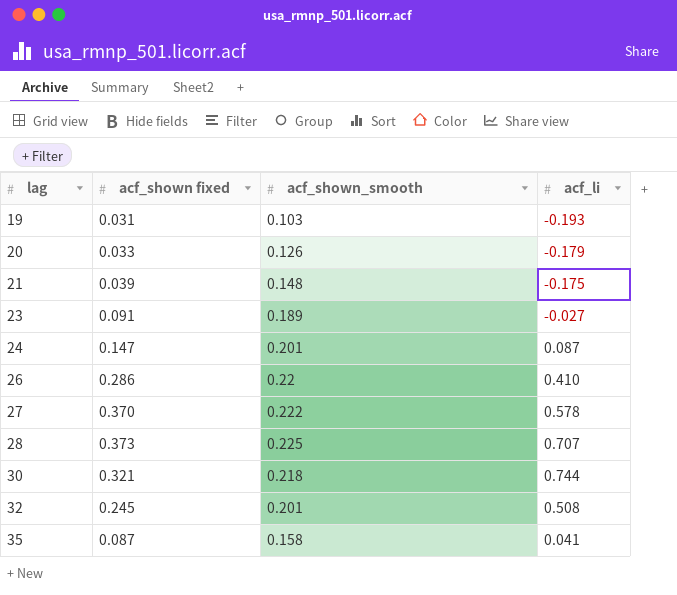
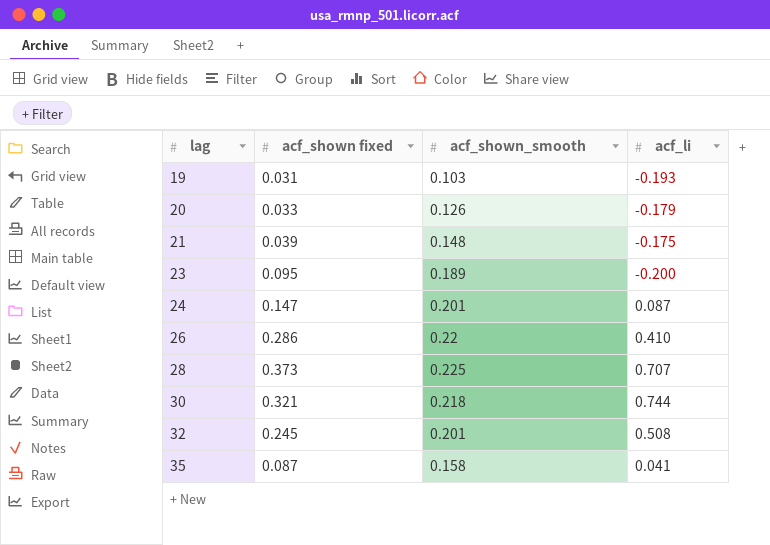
row 27: 0.370 | 0.222 | 0.578 -> none
23 | acf_shown fixed: 0.091 -> 0.095
23 | acf_li: -0.027 -> -0.200

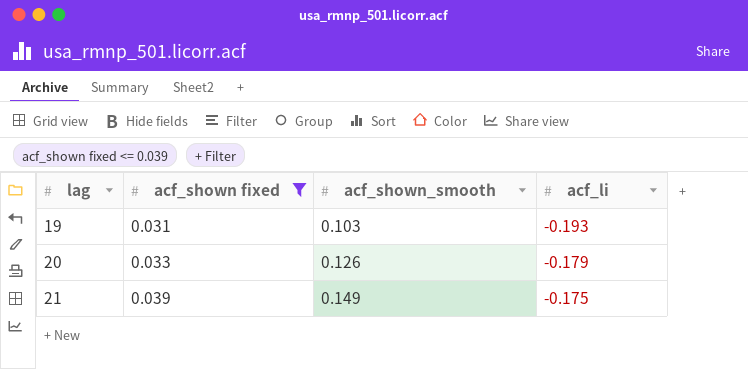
filter: none -> acf_shown fixed <= 0.039
21 | acf_shown_smooth: 0.148 -> 0.149

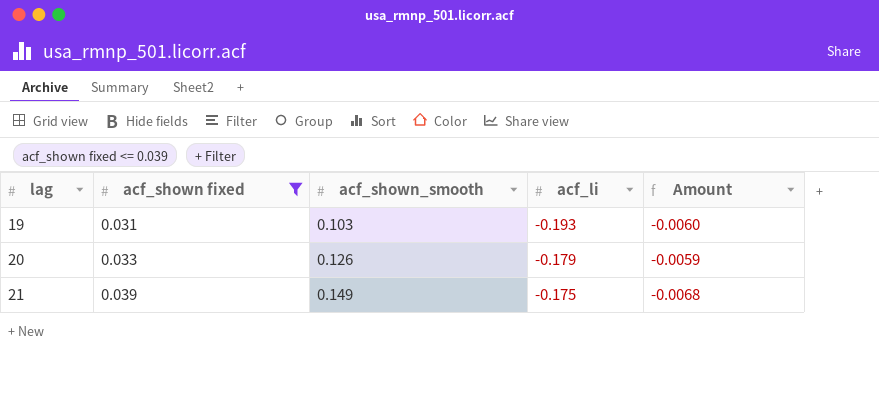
column Amount | formula: none -> [acf_shown fixed] * [acf_li]

